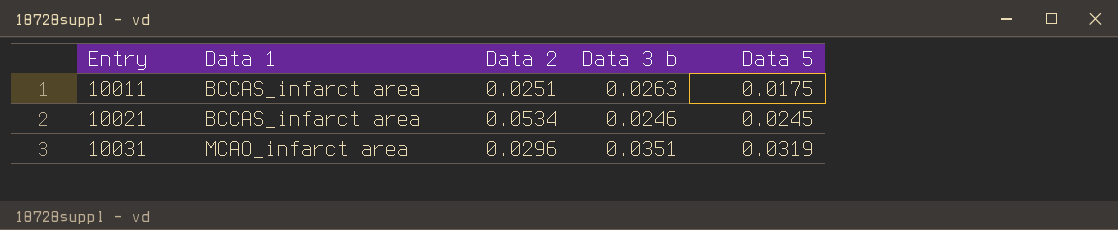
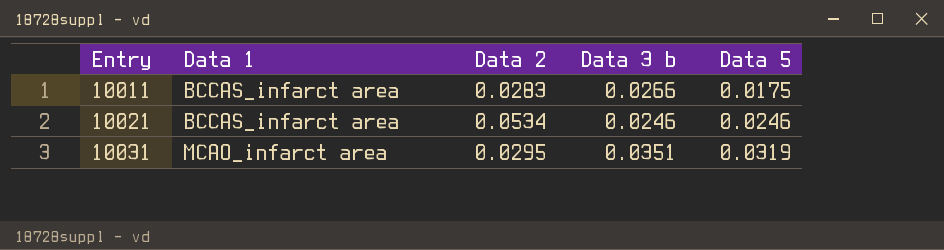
10011 | Data 2: 0.0251 -> 0.0283
10011 | Data 3 b: 0.0263 -> 0.0266
10021 | Data 5: 0.0245 -> 0.0246
10031 | Data 2: 0.0296 -> 0.0295

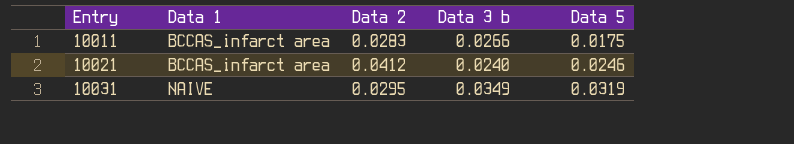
10021 | Data 2: 0.0534 -> 0.0412
10021 | Data 3 b: 0.0246 -> 0.0240
10031 | Data 1: MCAO_infarct area -> NAIVE
10031 | Data 3 b: 0.0351 -> 0.0349

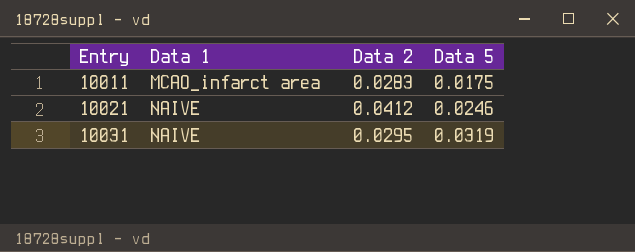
column Data 3 b | position: 4 -> none
10011 | Data 1: BCCAS_infarct area -> MCAO_infarct area
10021 | Data 1: BCCAS_infarct area -> NAIVE

